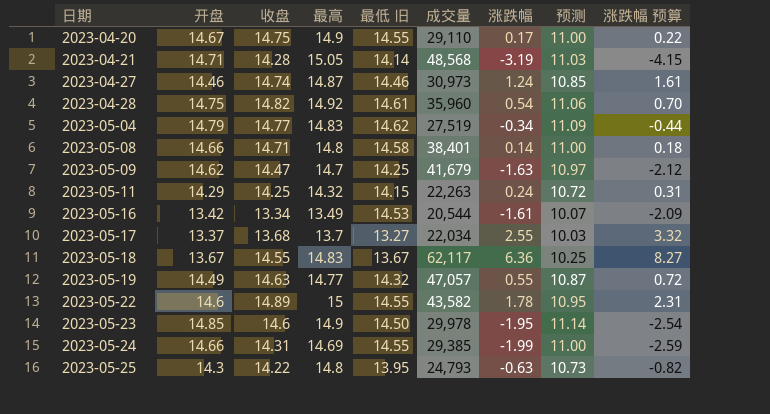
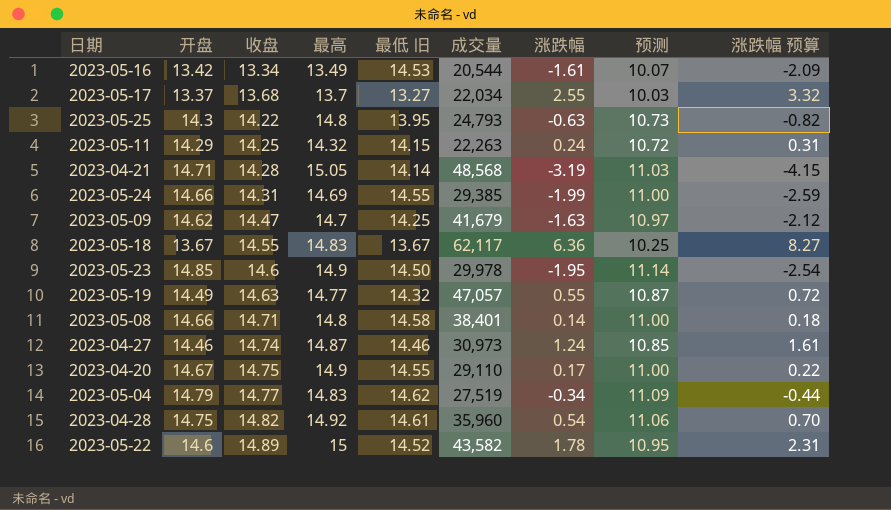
row order: 日期 ascending -> 收盘 ascending
2023-05-22 | 最低 旧: 14.55 -> 14.52

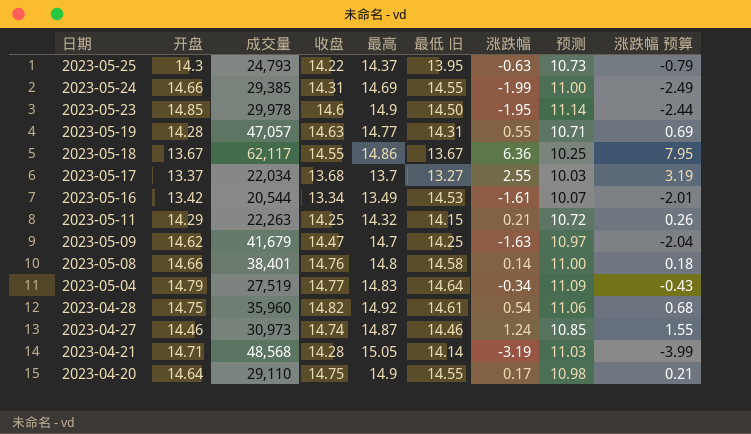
row order: 收盘 ascending -> 日期 descending
column 成交量 | position: 6 -> 3
column 涨跌幅 预算 | formula: [涨跌幅] * 1.3 -> [涨跌幅] * 1.25
row 2023-05-22: 14.6 | 14.89 | 15 | 14.52 | 43,582 | 1.78 | 10.95 | 2.31 -> none
2023-05-25 | 最高: 14.8 -> 14.37
2023-05-19 | 开盘: 14.49 -> 14.28
2023-05-19 | 最低 旧: 14.32 -> 14.31
2023-05-19 | 预测: 10.87 -> 10.71
2023-05-18 | 最高: 14.83 -> 14.86
2023-05-11 | 涨跌幅: 0.24 -> 0.21
2023-05-08 | 收盘: 14.71 -> 14.76
2023-05-04 | 最低 旧: 14.62 -> 14.64
2023-04-20 | 开盘: 14.67 -> 14.64
2023-04-20 | 预测: 11.00 -> 10.98

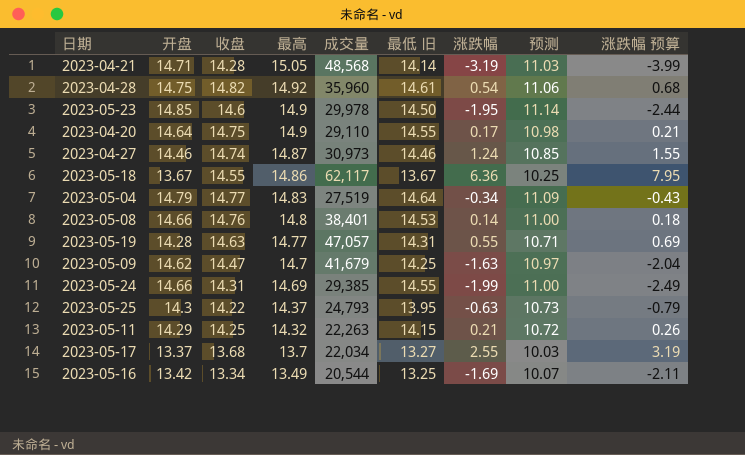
row order: 日期 descending -> 最高 descending
column 成交量 | position: 3 -> 5
2023-05-08 | 最低 旧: 14.58 -> 14.53
2023-05-16 | 最低 旧: 14.53 -> 13.25
2023-05-16 | 涨跌幅: -1.61 -> -1.69
2023-05-16 | 涨跌幅 预算: -2.01 -> -2.11

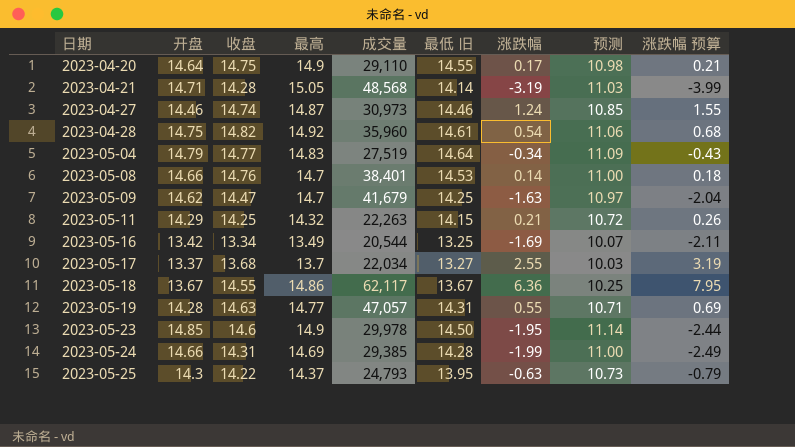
row order: 最高 descending -> 日期 ascending
2023-05-08 | 最高: 14.8 -> 14.7
2023-05-24 | 最低 旧: 14.55 -> 14.28

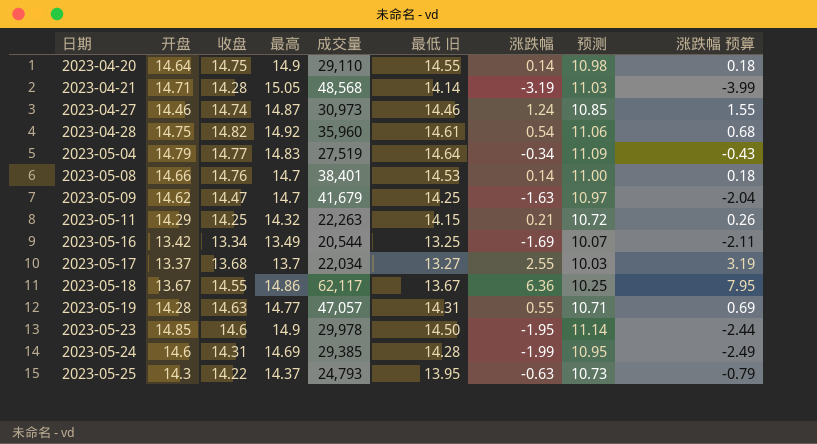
2023-04-20 | 涨跌幅: 0.17 -> 0.14
2023-04-20 | 涨跌幅 预算: 0.21 -> 0.18
2023-05-24 | 开盘: 14.66 -> 14.6
2023-05-24 | 预测: 11.00 -> 10.95

